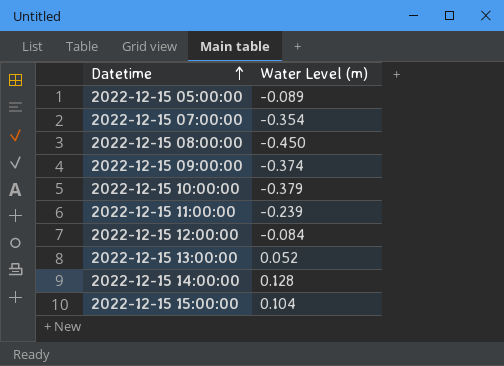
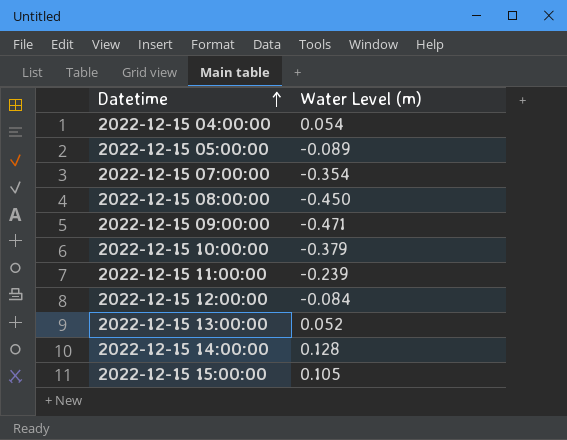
row 2022-12-15 04:00:00: none -> 0.054
2022-12-15 09:00:00 | Water Level (m): -0.374 -> -0.471
2022-12-15 15:00:00 | Water Level (m): 0.104 -> 0.105

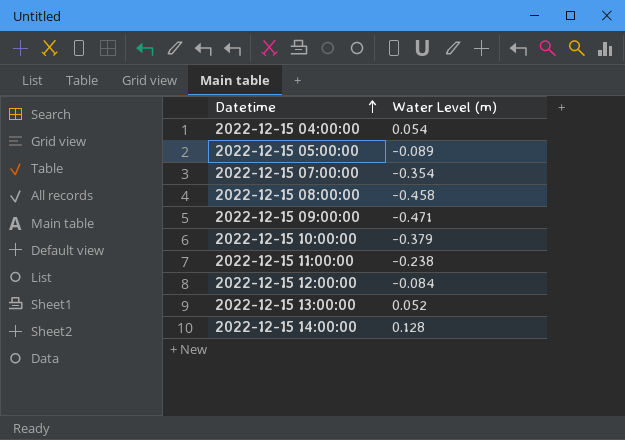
row 2022-12-15 15:00:00: 0.105 -> none
2022-12-15 08:00:00 | Water Level (m): -0.450 -> -0.458
2022-12-15 11:00:00 | Water Level (m): -0.239 -> -0.238

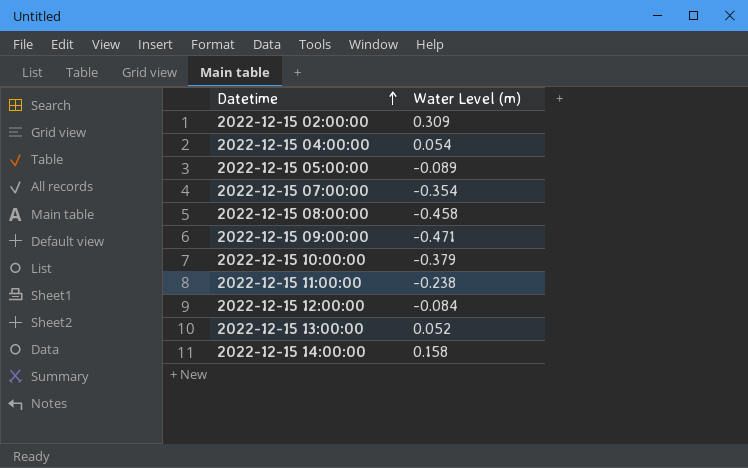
row 2022-12-15 02:00:00: none -> 0.309
2022-12-15 14:00:00 | Water Level (m): 0.128 -> 0.158

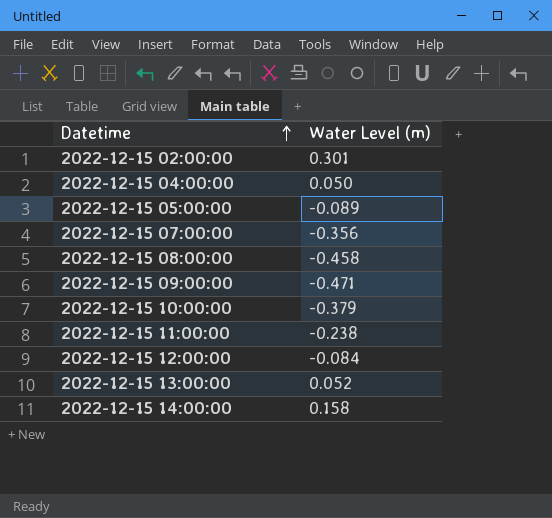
2022-12-15 02:00:00 | Water Level (m): 0.309 -> 0.301
2022-12-15 04:00:00 | Water Level (m): 0.054 -> 0.050
2022-12-15 07:00:00 | Water Level (m): -0.354 -> -0.356

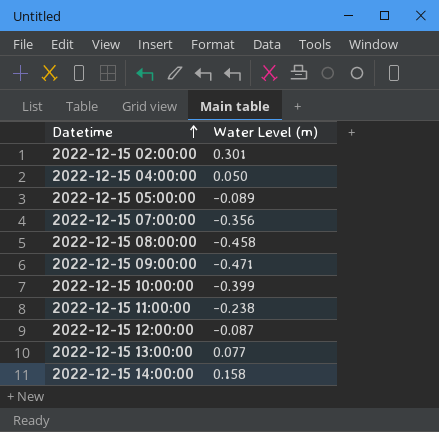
2022-12-15 10:00:00 | Water Level (m): -0.379 -> -0.399
2022-12-15 12:00:00 | Water Level (m): -0.084 -> -0.087
2022-12-15 13:00:00 | Water Level (m): 0.052 -> 0.077

